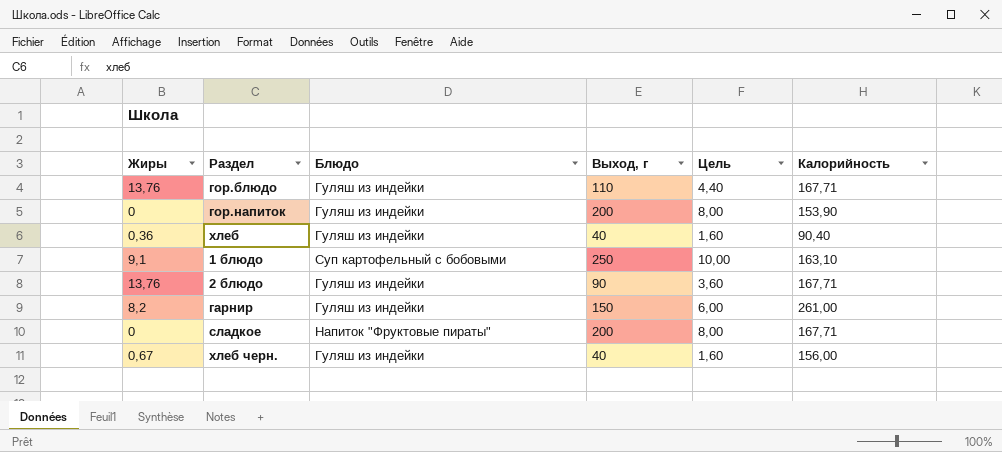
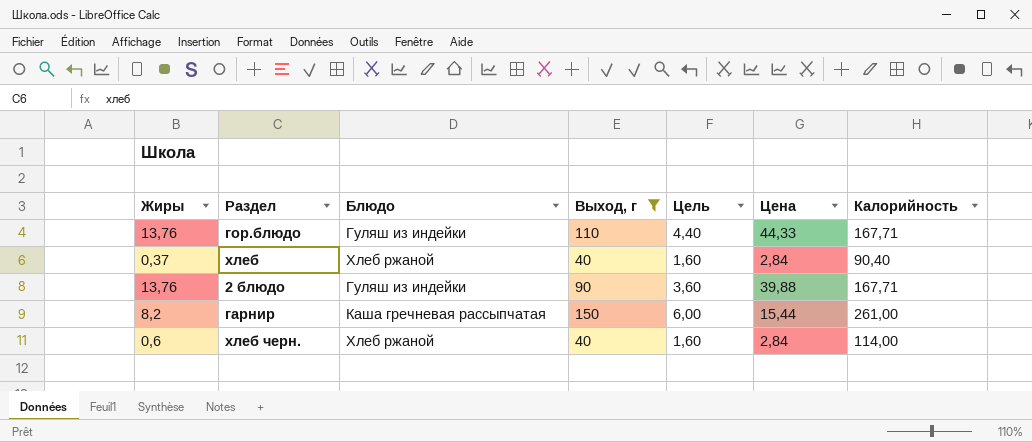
filter: none -> Выход, г <= 150
column Цена | position: none -> 6
хлеб | Жиры: 0,36 -> 0,37
хлеб | Блюдо: Гуляш из индейки -> Хлеб ржаной
гарнир | Блюдо: Гуляш из индейки -> Каша гречневая рассыпчатая
хлеб черн. | Жиры: 0,67 -> 0,6
хлеб черн. | Блюдо: Гуляш из индейки -> Хлеб ржаной
хлеб черн. | Калорийность: 156,00 -> 114,00

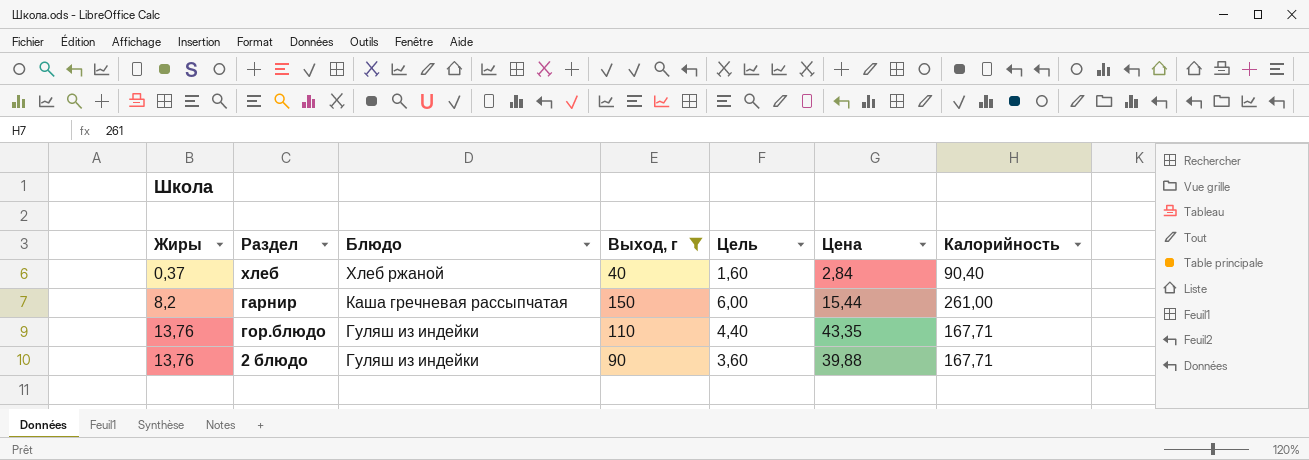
row order: none -> Жиры ascending
row хлеб черн.: 0,6 | Хлеб ржаной | 40 | 1,60 | 2,84 | 114,00 -> none
гор.блюдо | Цена: 44,33 -> 43,35

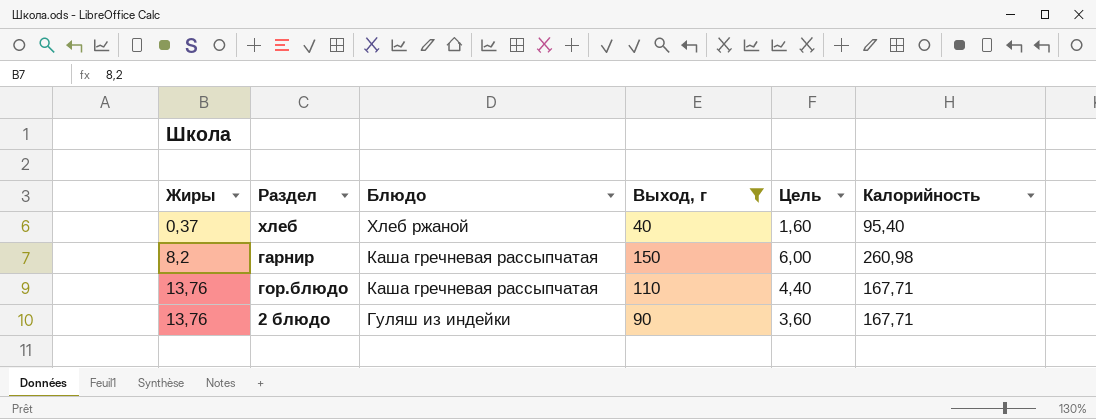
column Цена | position: 6 -> none
хлеб | Калорийность: 90,40 -> 95,40
гарнир | Калорийность: 261,00 -> 260,98
гор.блюдо | Блюдо: Гуляш из индейки -> Каша гречневая рассыпчатая

